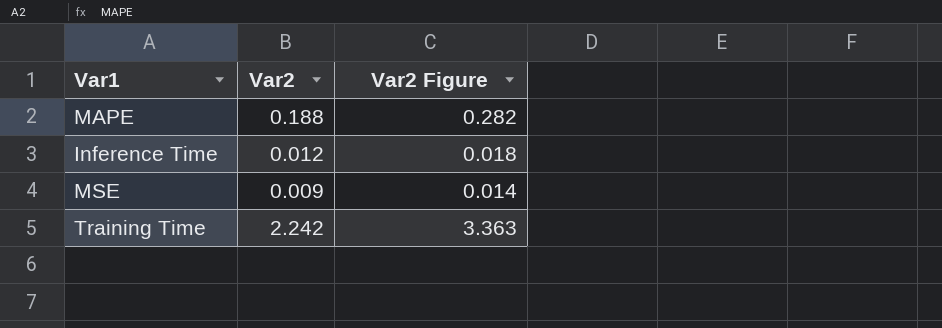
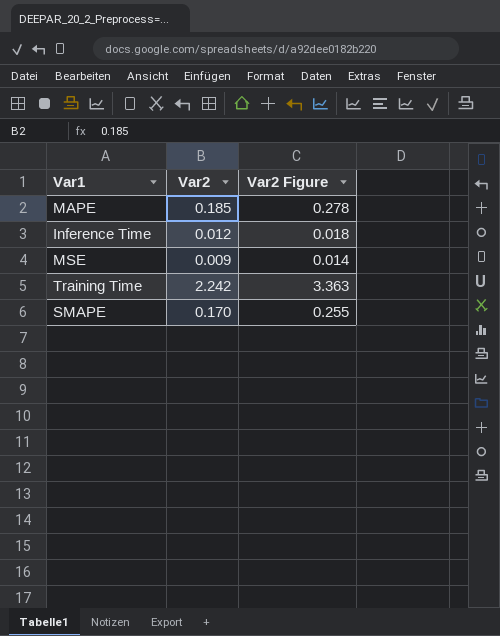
MAPE | Var2: 0.188 -> 0.185
MAPE | Var2 Figure: 0.282 -> 0.278
row SMAPE: none -> 0.170 | 0.255

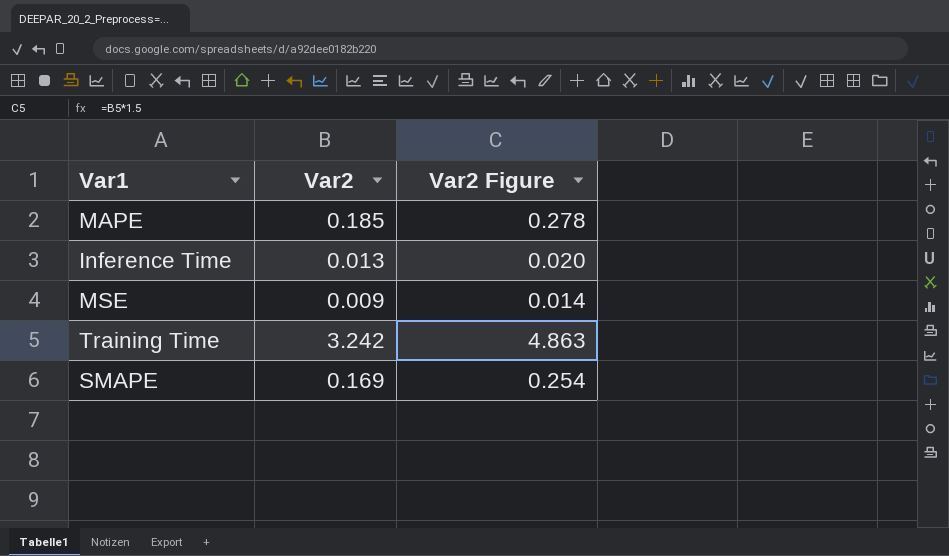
Inference Time | Var2: 0.012 -> 0.013
Inference Time | Var2 Figure: 0.018 -> 0.020
Training Time | Var2: 2.242 -> 3.242
Training Time | Var2 Figure: 3.363 -> 4.863
SMAPE | Var2: 0.170 -> 0.169
SMAPE | Var2 Figure: 0.255 -> 0.254

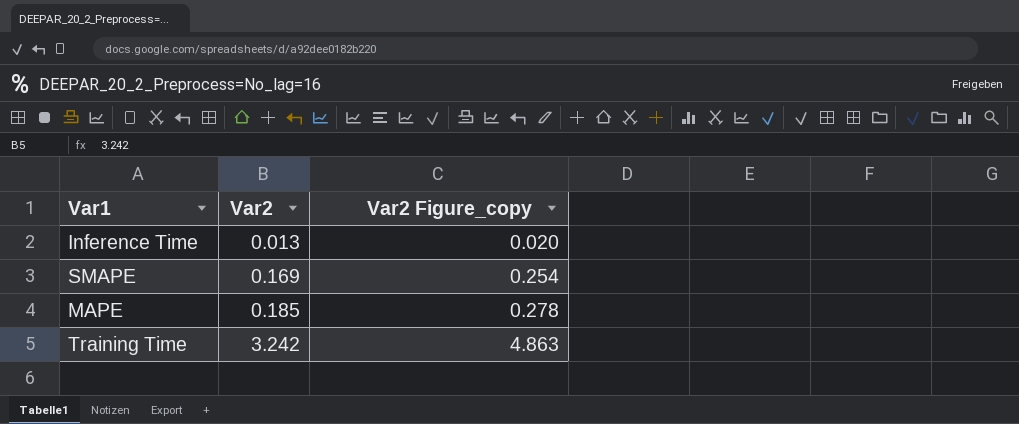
row order: none -> Var2 ascending
column name: Var2 Figure -> Var2 Figure_copy
row MSE: 0.009 | 0.014 -> none

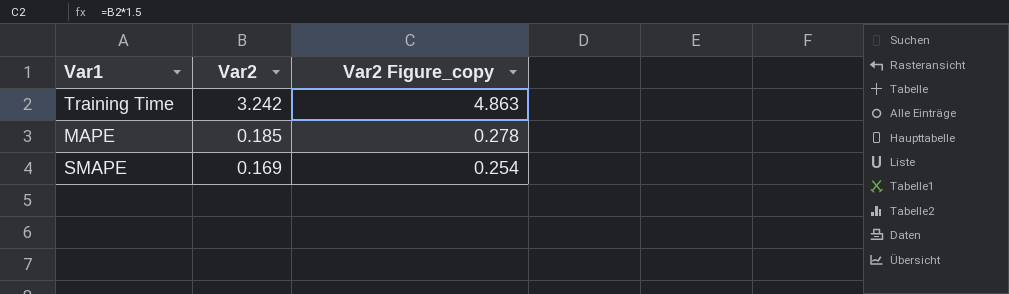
row order: Var2 ascending -> Var2 descending
row Inference Time: 0.013 | 0.020 -> none

